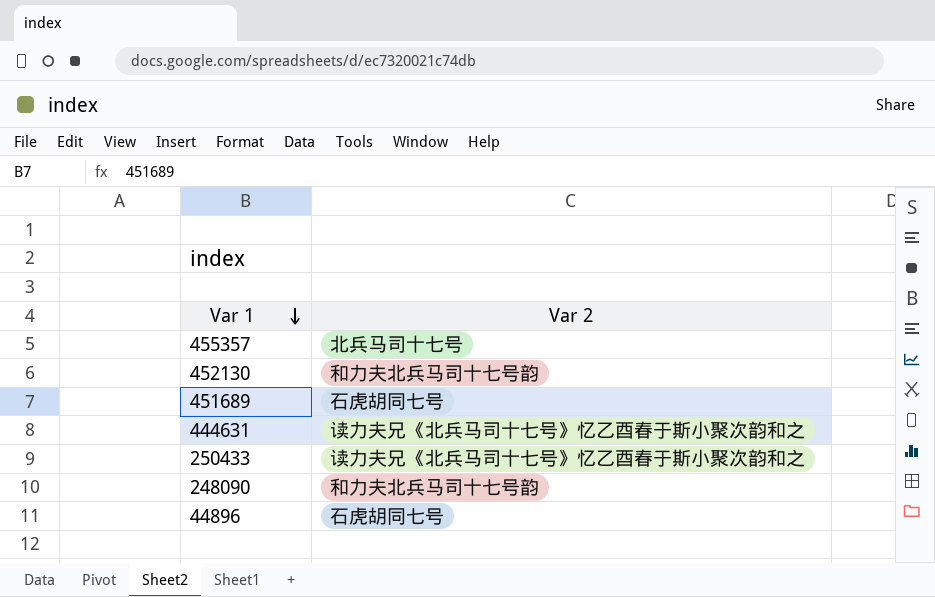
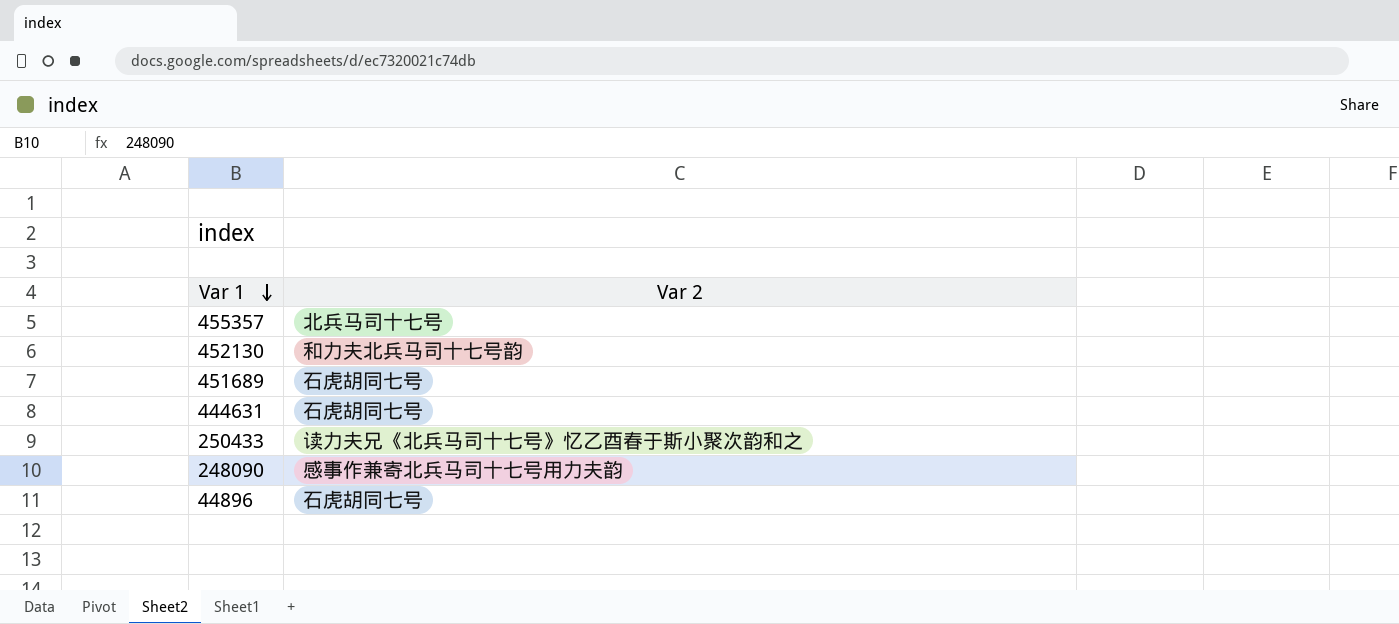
444631 | Var 2: 读力夫兄《北兵马司十七号》忆乙酉春于斯小聚次韵和之 -> 石虎胡同七号
248090 | Var 2: 和力夫北兵马司十七号韵 -> 感事作兼寄北兵马司十七号用力夫韵

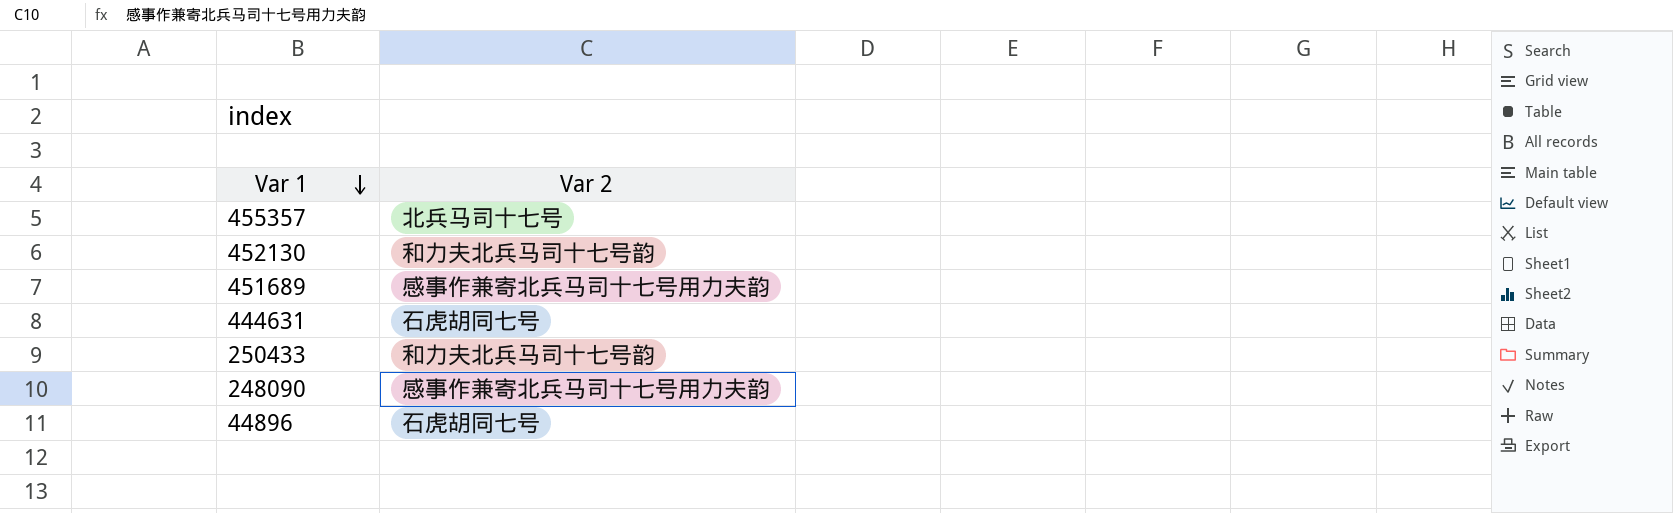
451689 | Var 2: 石虎胡同七号 -> 感事作兼寄北兵马司十七号用力夫韵
250433 | Var 2: 读力夫兄《北兵马司十七号》忆乙酉春于斯小聚次韵和之 -> 和力夫北兵马司十七号韵

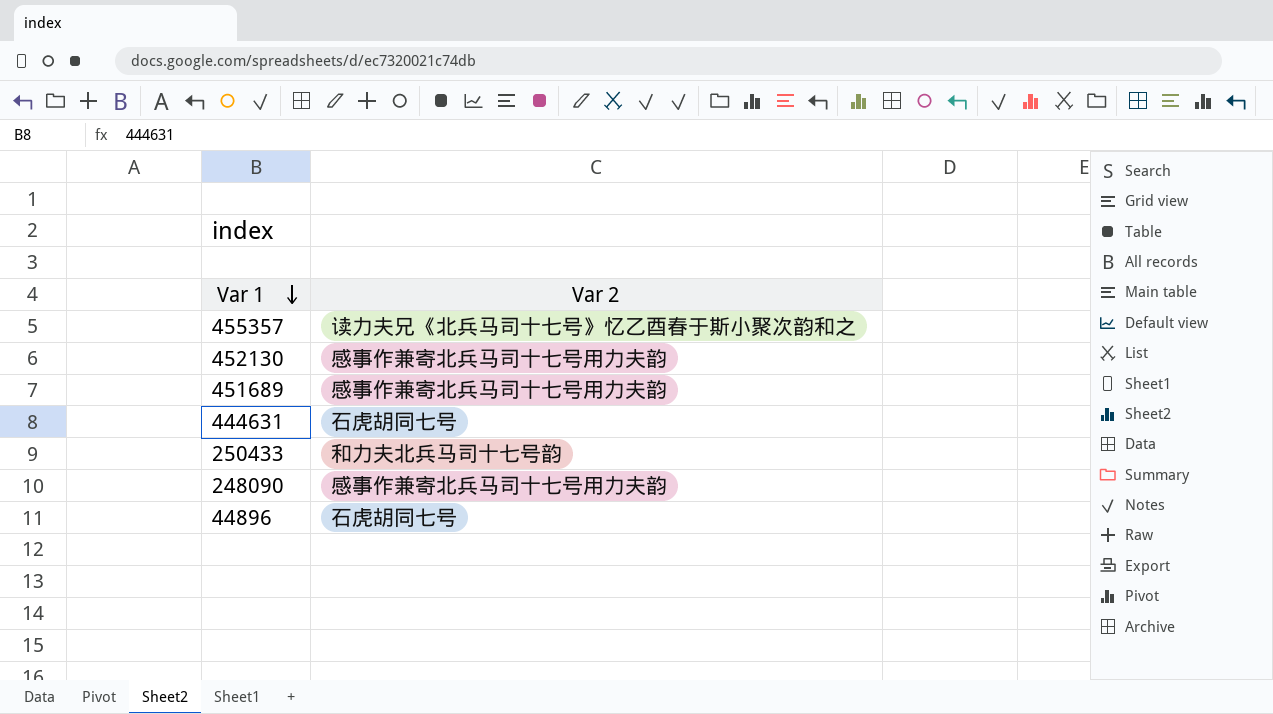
455357 | Var 2: 北兵马司十七号 -> 读力夫兄《北兵马司十七号》忆乙酉春于斯小聚次韵和之
452130 | Var 2: 和力夫北兵马司十七号韵 -> 感事作兼寄北兵马司十七号用力夫韵

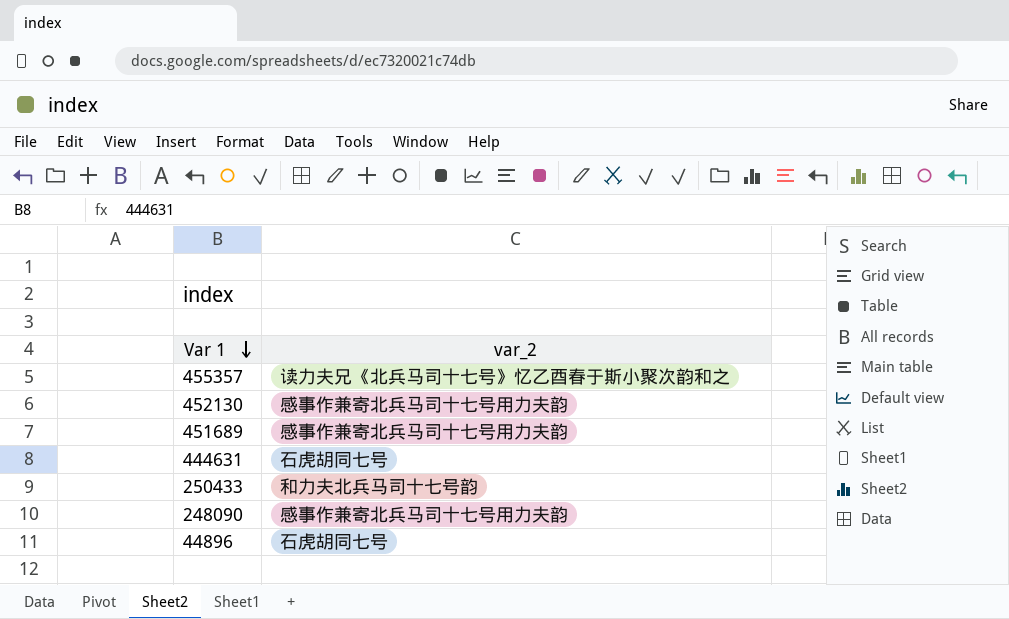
column name: Var 2 -> var_2

